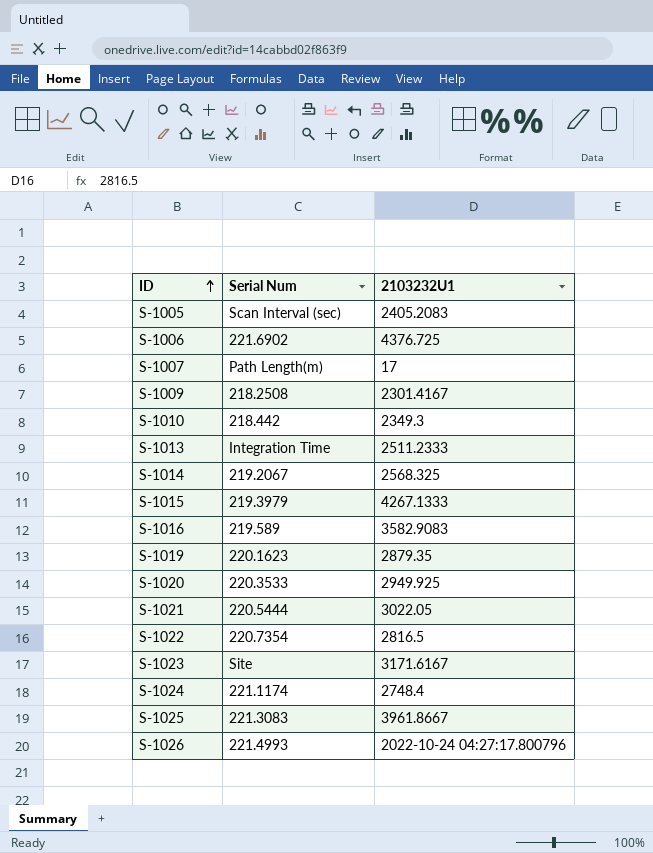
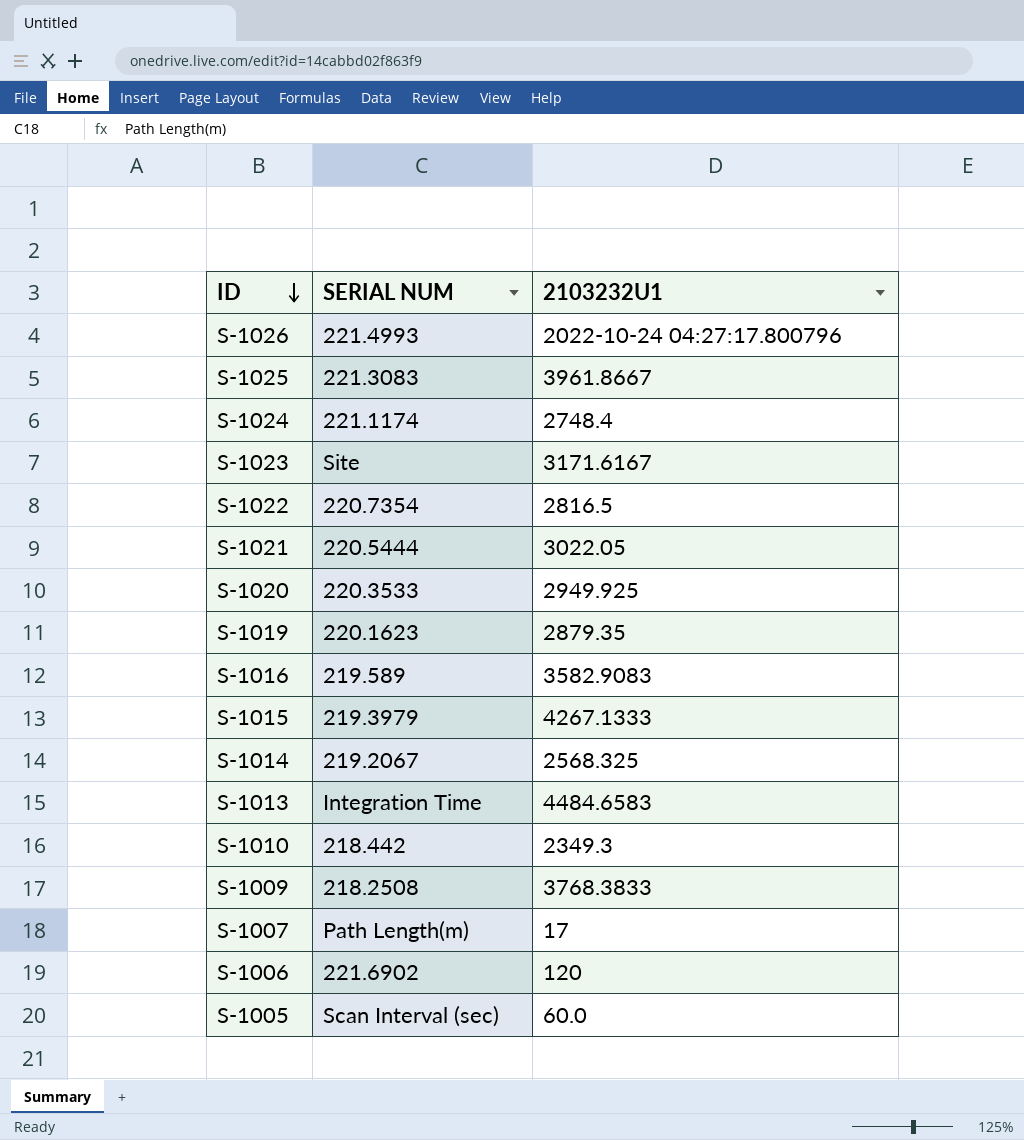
row order: ID ascending -> ID descending
column name: Serial Num -> SERIAL NUM
S-1013 | 2103232U1: 2511.2333 -> 4484.6583
S-1009 | 2103232U1: 2301.4167 -> 3768.3833
S-1006 | 2103232U1: 4376.725 -> 120
S-1005 | 2103232U1: 2405.2083 -> 60.0

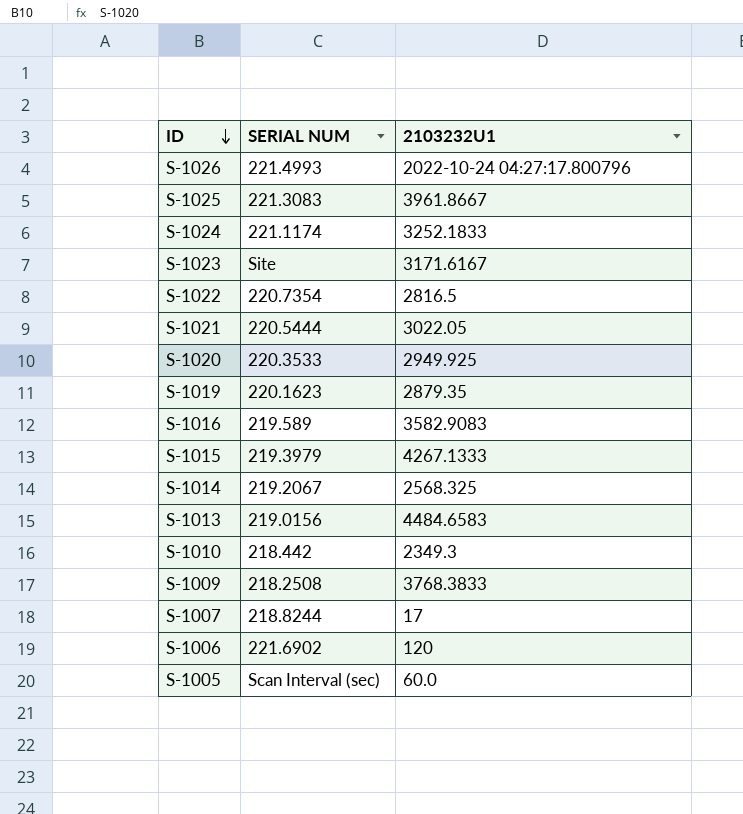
S-1024 | 2103232U1: 2748.4 -> 3252.1833
S-1013 | SERIAL NUM: Integration Time -> 219.0156
S-1007 | SERIAL NUM: Path Length(m) -> 218.8244

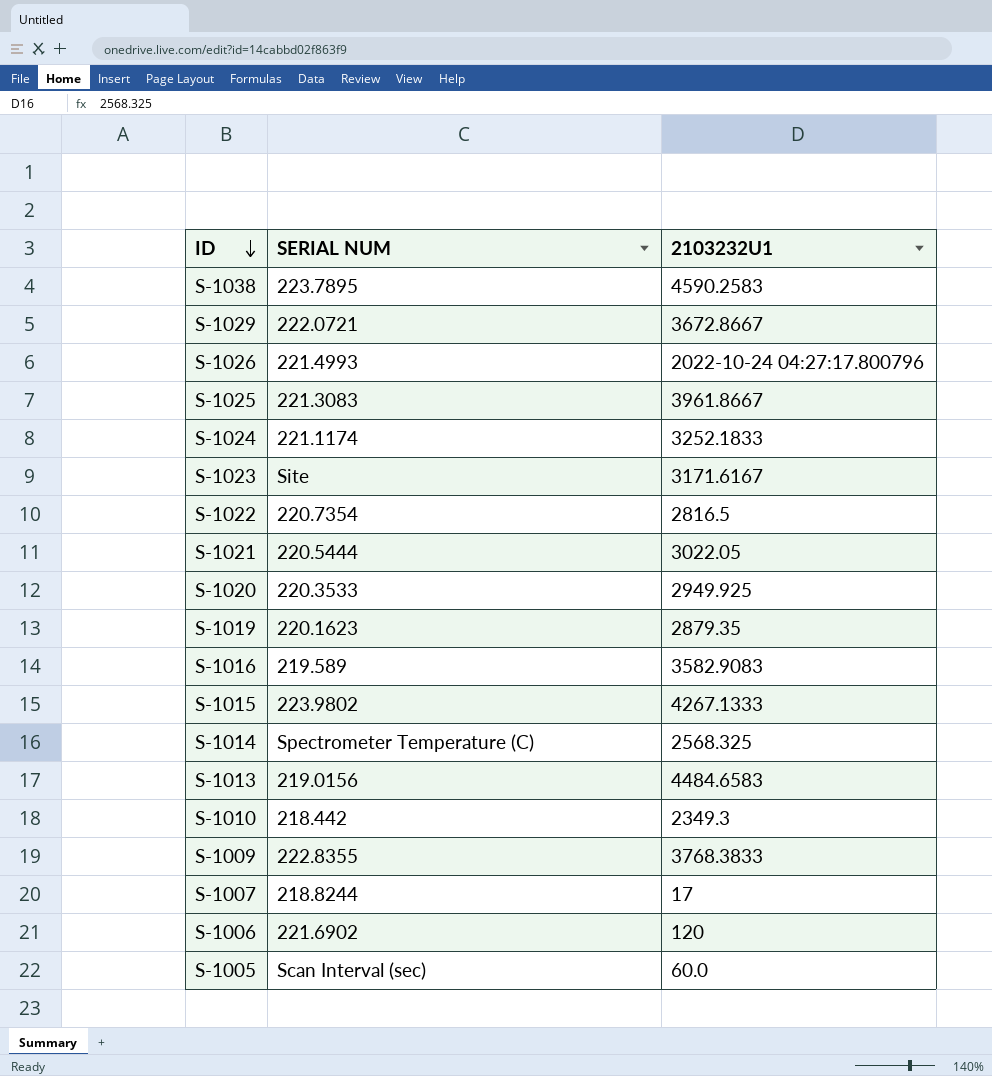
row S-1038: none -> 223.7895 | 4590.2583
row S-1029: none -> 222.0721 | 3672.8667
S-1015 | SERIAL NUM: 219.3979 -> 223.9802
S-1014 | SERIAL NUM: 219.2067 -> Spectrometer Temperature (C)
S-1009 | SERIAL NUM: 218.2508 -> 222.8355

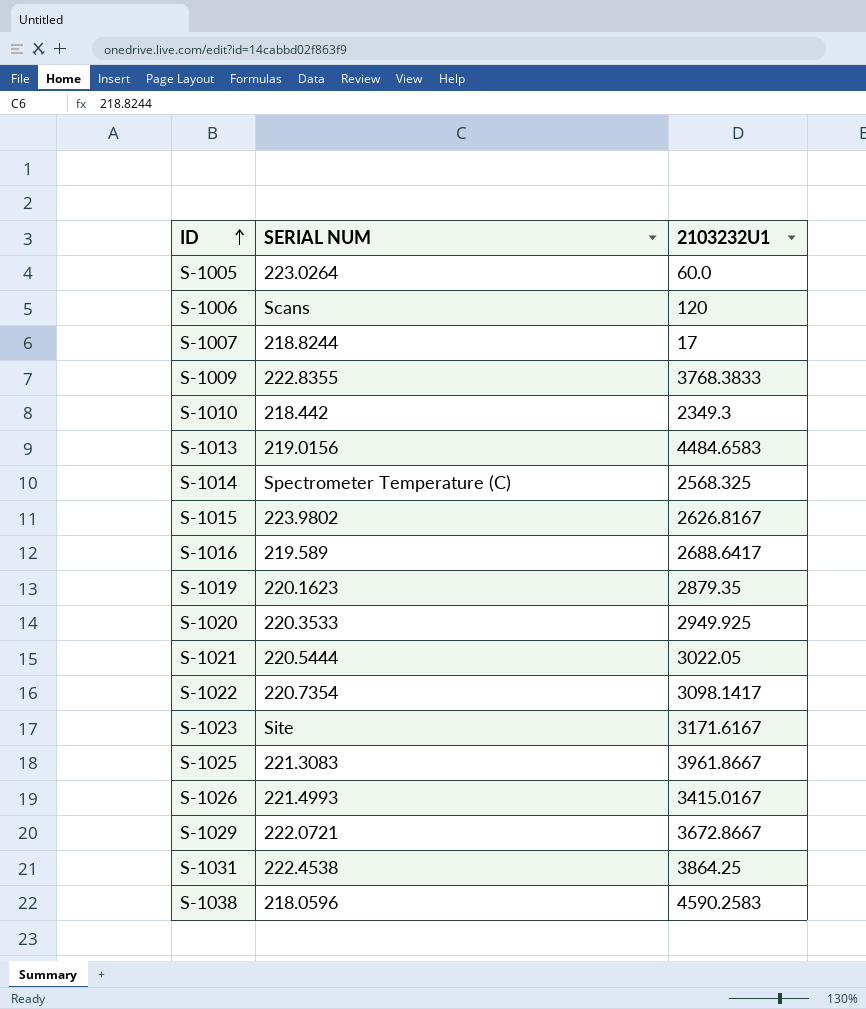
row order: ID descending -> ID ascending
row S-1024: 221.1174 | 3252.1833 -> none
S-1005 | SERIAL NUM: Scan Interval (sec) -> 223.0264
S-1006 | SERIAL NUM: 221.6902 -> Scans
S-1015 | 2103232U1: 4267.1333 -> 2626.8167
S-1016 | 2103232U1: 3582.9083 -> 2688.6417
S-1022 | 2103232U1: 2816.5 -> 3098.1417
S-1026 | 2103232U1: 2022-10-24 04:27:17.800796 -> 3415.0167
row S-1031: none -> 222.4538 | 3864.25
S-1038 | SERIAL NUM: 223.7895 -> 218.0596

